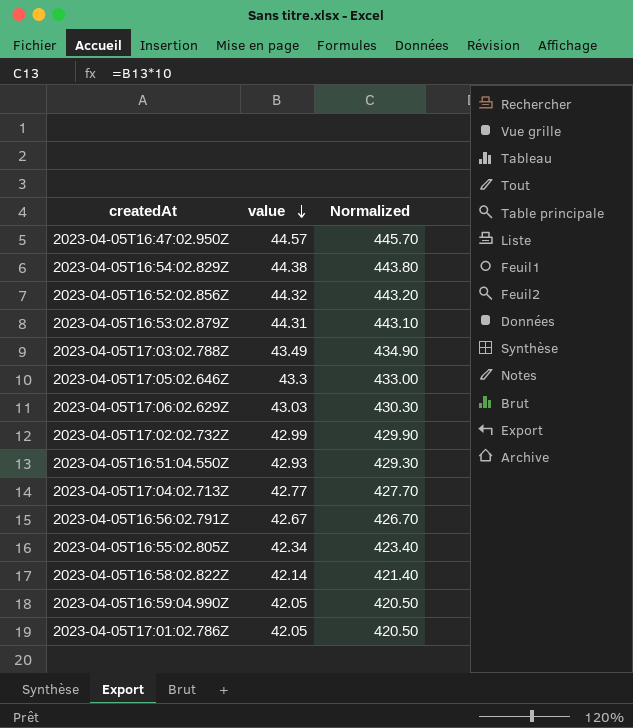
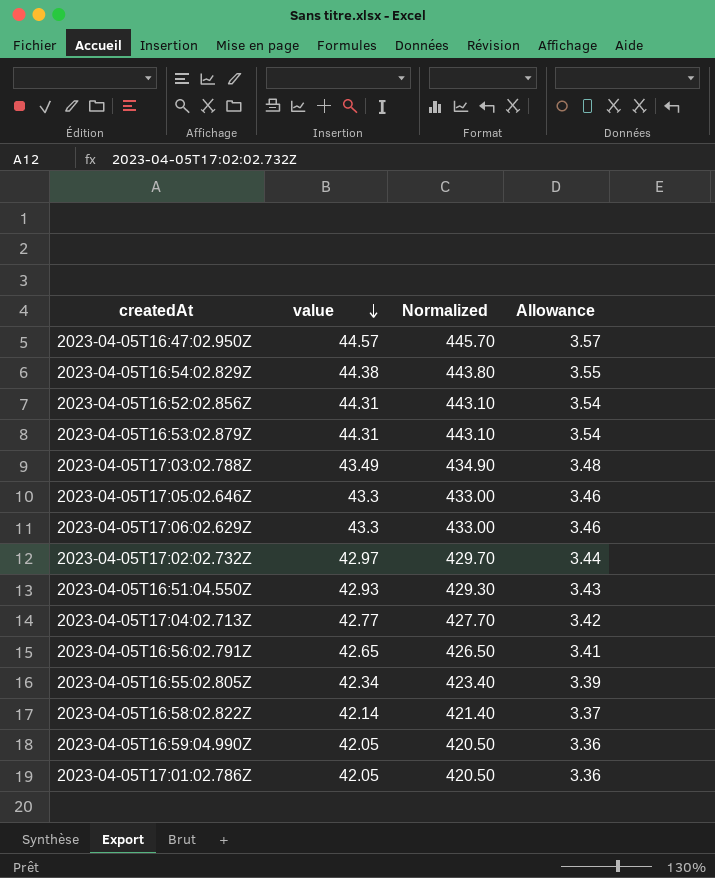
column Allowance | formula: none -> [value] * 0.08
2023-04-05T16:52:02.856Z | value: 44.32 -> 44.31
2023-04-05T16:52:02.856Z | Normalized: 443.20 -> 443.10
2023-04-05T17:06:02.629Z | value: 43.03 -> 43.3
2023-04-05T17:06:02.629Z | Normalized: 430.30 -> 433.00
2023-04-05T17:02:02.732Z | value: 42.99 -> 42.97
2023-04-05T17:02:02.732Z | Normalized: 429.90 -> 429.70
2023-04-05T16:56:02.791Z | value: 42.67 -> 42.65
2023-04-05T16:56:02.791Z | Normalized: 426.70 -> 426.50

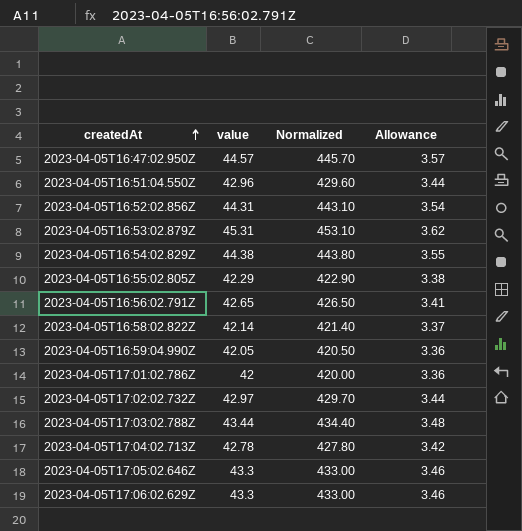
row order: value descending -> createdAt ascending
2023-04-05T16:51:04.550Z | value: 42.93 -> 42.96
2023-04-05T16:51:04.550Z | Normalized: 429.30 -> 429.60
2023-04-05T16:51:04.550Z | Allowance: 3.43 -> 3.44
2023-04-05T16:53:02.879Z | value: 44.31 -> 45.31
2023-04-05T16:53:02.879Z | Normalized: 443.10 -> 453.10
2023-04-05T16:53:02.879Z | Allowance: 3.54 -> 3.62
2023-04-05T16:55:02.805Z | value: 42.34 -> 42.29
2023-04-05T16:55:02.805Z | Normalized: 423.40 -> 422.90
2023-04-05T16:55:02.805Z | Allowance: 3.39 -> 3.38
2023-04-05T17:01:02.786Z | value: 42.05 -> 42
2023-04-05T17:01:02.786Z | Normalized: 420.50 -> 420.00
2023-04-05T17:03:02.788Z | value: 43.49 -> 43.44
2023-04-05T17:03:02.788Z | Normalized: 434.90 -> 434.40
2023-04-05T17:04:02.713Z | value: 42.77 -> 42.78
2023-04-05T17:04:02.713Z | Normalized: 427.70 -> 427.80

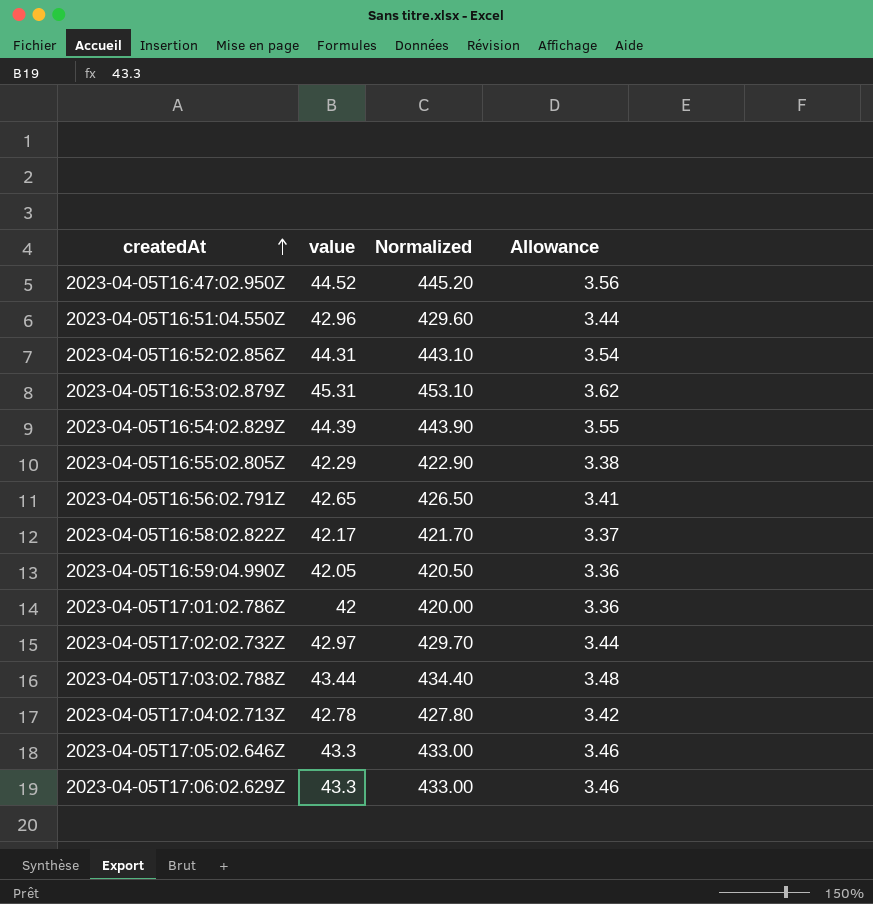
2023-04-05T16:47:02.950Z | value: 44.57 -> 44.52
2023-04-05T16:47:02.950Z | Normalized: 445.70 -> 445.20
2023-04-05T16:47:02.950Z | Allowance: 3.57 -> 3.56
2023-04-05T16:54:02.829Z | value: 44.38 -> 44.39
2023-04-05T16:54:02.829Z | Normalized: 443.80 -> 443.90
2023-04-05T16:58:02.822Z | value: 42.14 -> 42.17
2023-04-05T16:58:02.822Z | Normalized: 421.40 -> 421.70

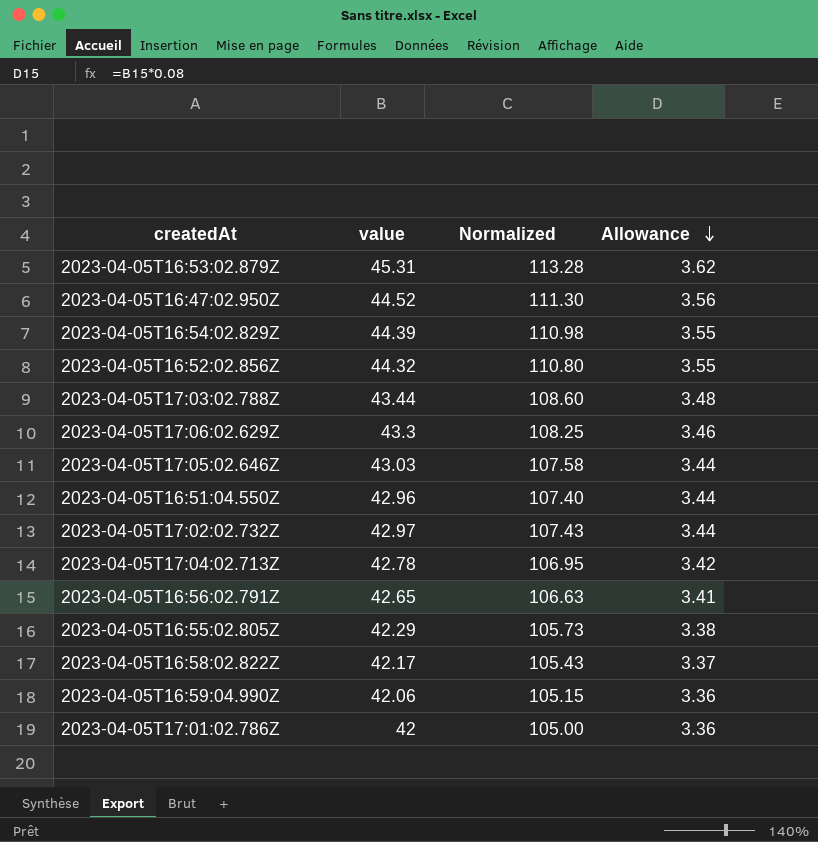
row order: createdAt ascending -> Allowance descending
column Normalized | formula: [value] * 10 -> [value] * 2.5
2023-04-05T16:52:02.856Z | value: 44.31 -> 44.32
2023-04-05T16:52:02.856Z | Allowance: 3.54 -> 3.55
2023-04-05T17:05:02.646Z | value: 43.3 -> 43.03
2023-04-05T17:05:02.646Z | Allowance: 3.46 -> 3.44
2023-04-05T16:59:04.990Z | value: 42.05 -> 42.06

